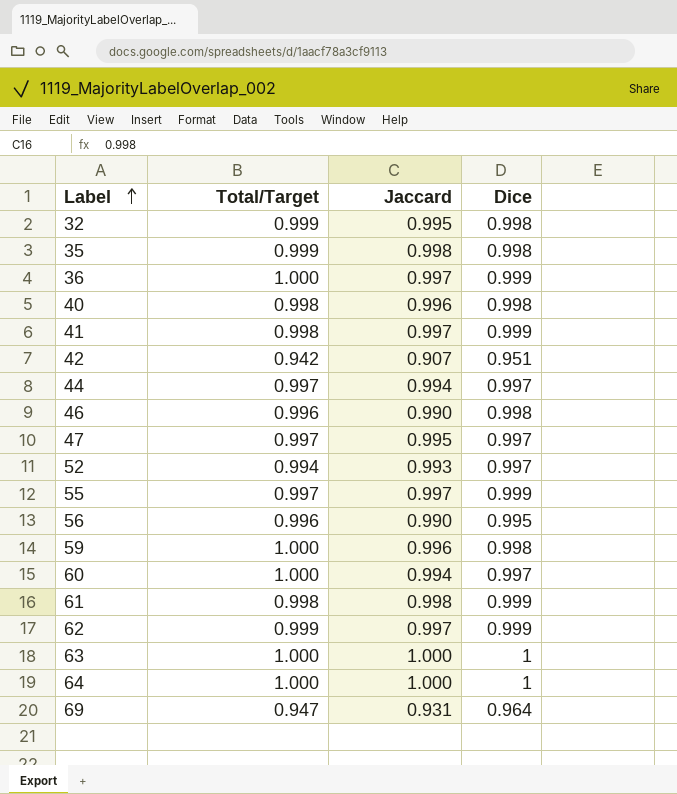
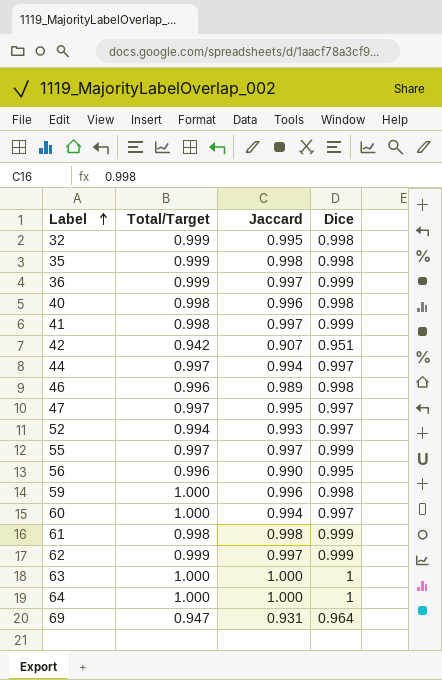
36 | Total/Target: 1.000 -> 0.999
46 | Jaccard: 0.990 -> 0.989

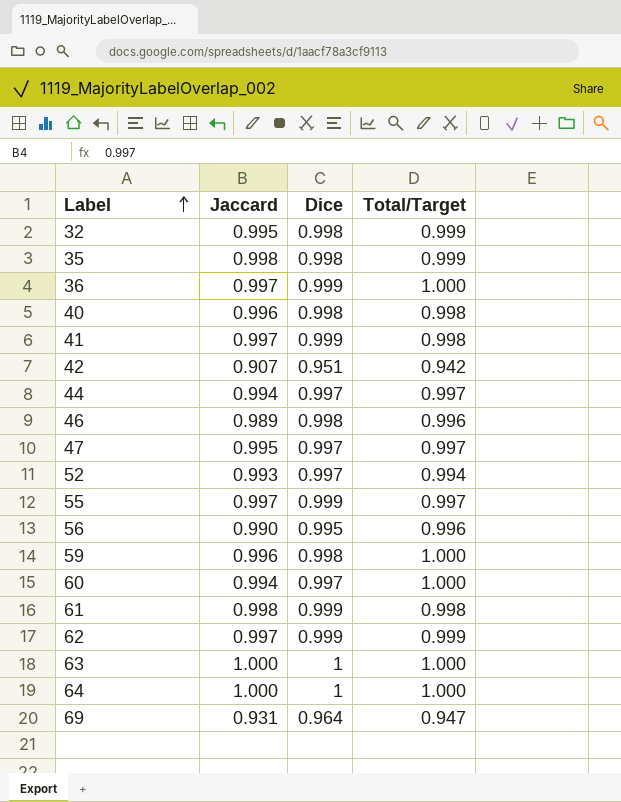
column Total/Target | position: 2 -> 4
36 | Total/Target: 0.999 -> 1.000

